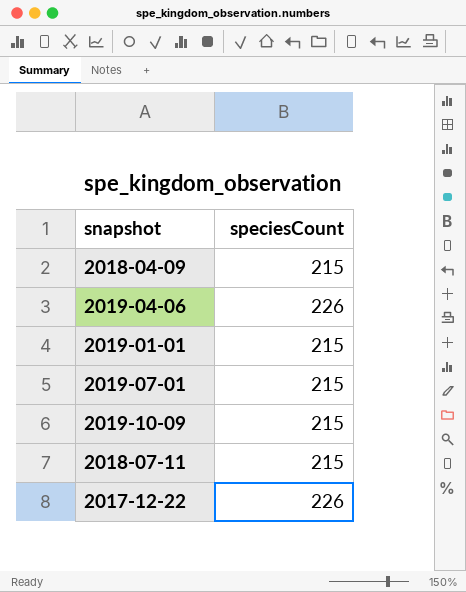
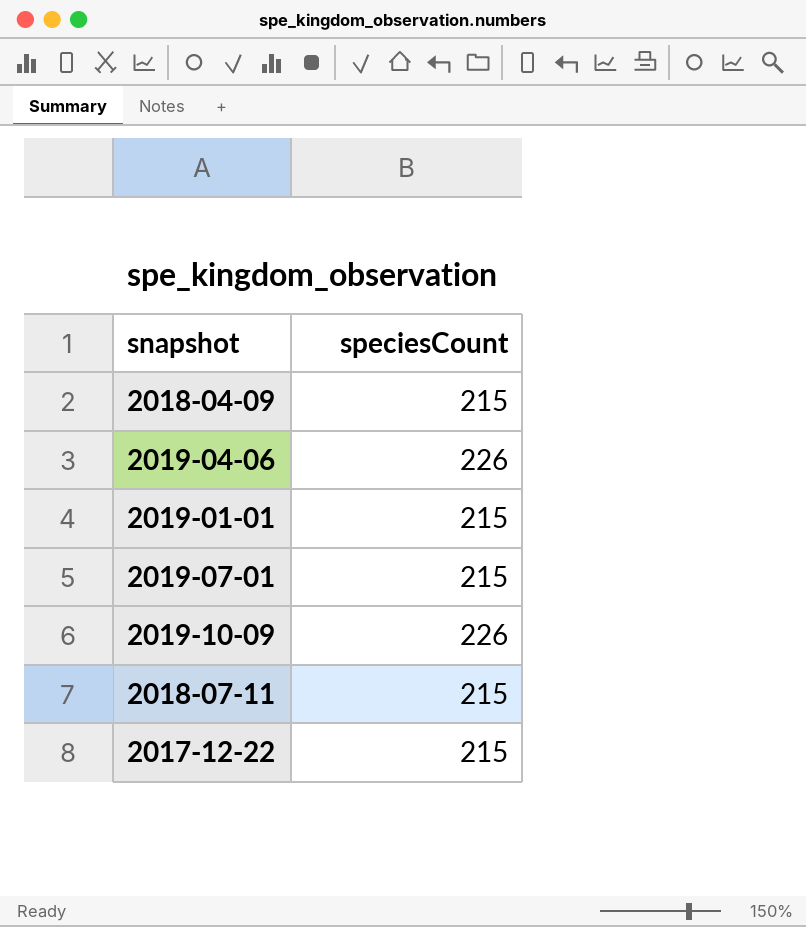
2019-10-09 | speciesCount: 215 -> 226
2017-12-22 | speciesCount: 226 -> 215

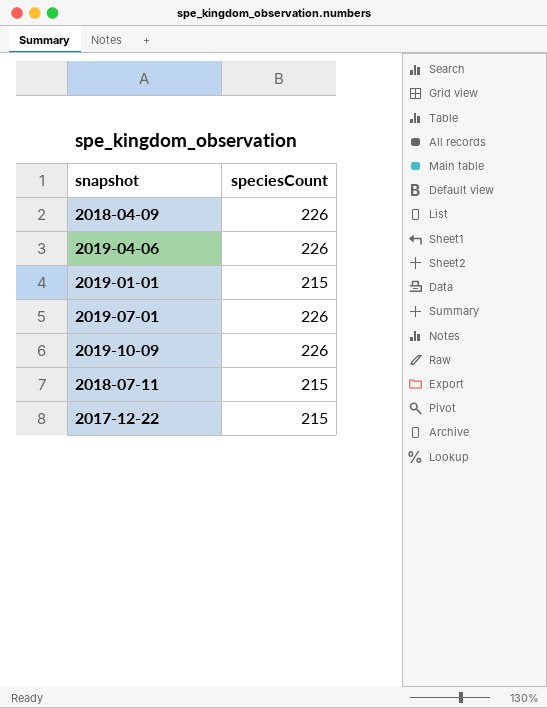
2018-04-09 | speciesCount: 215 -> 226
2019-07-01 | speciesCount: 215 -> 226

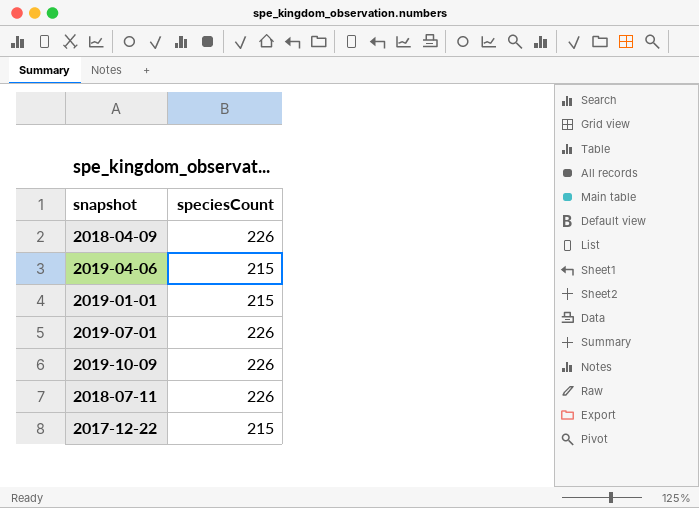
2019-04-06 | speciesCount: 226 -> 215
2018-07-11 | speciesCount: 215 -> 226

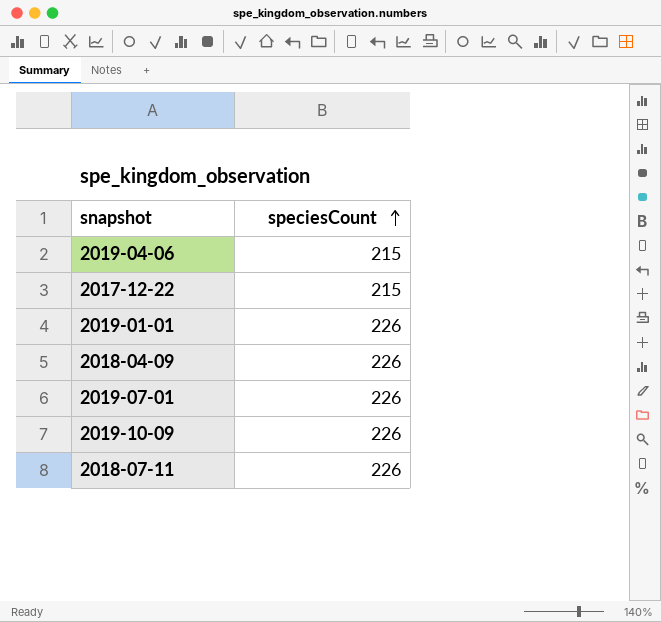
row order: none -> speciesCount ascending
2019-01-01 | speciesCount: 215 -> 226

